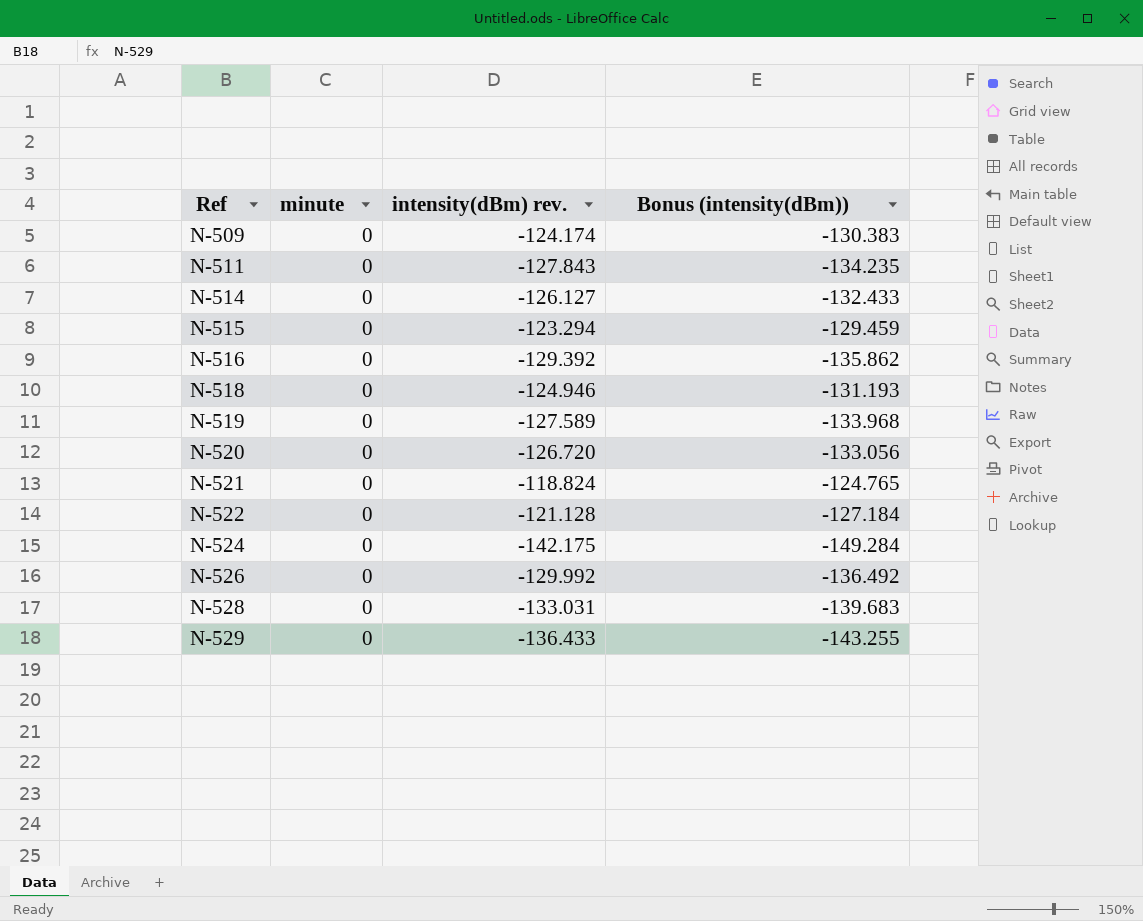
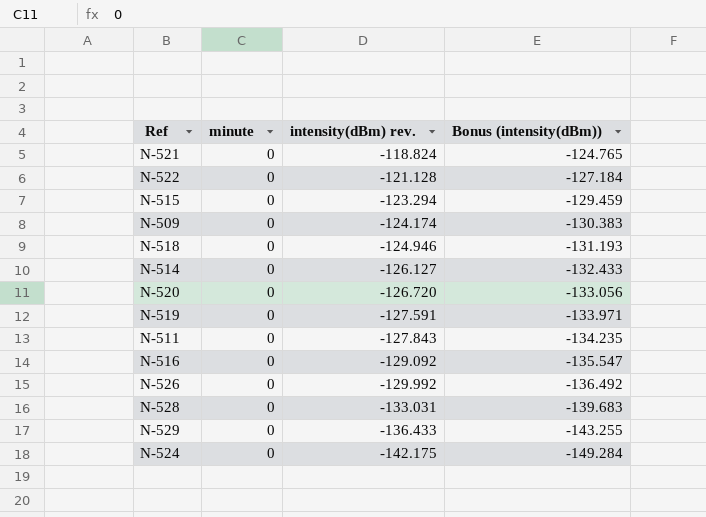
row order: Ref ascending -> intensity(dBm) rev. descending
N-519 | intensity(dBm) rev.: -127.589 -> -127.591
N-519 | Bonus (intensity(dBm)): -133.968 -> -133.971
N-516 | intensity(dBm) rev.: -129.392 -> -129.092
N-516 | Bonus (intensity(dBm)): -135.862 -> -135.547

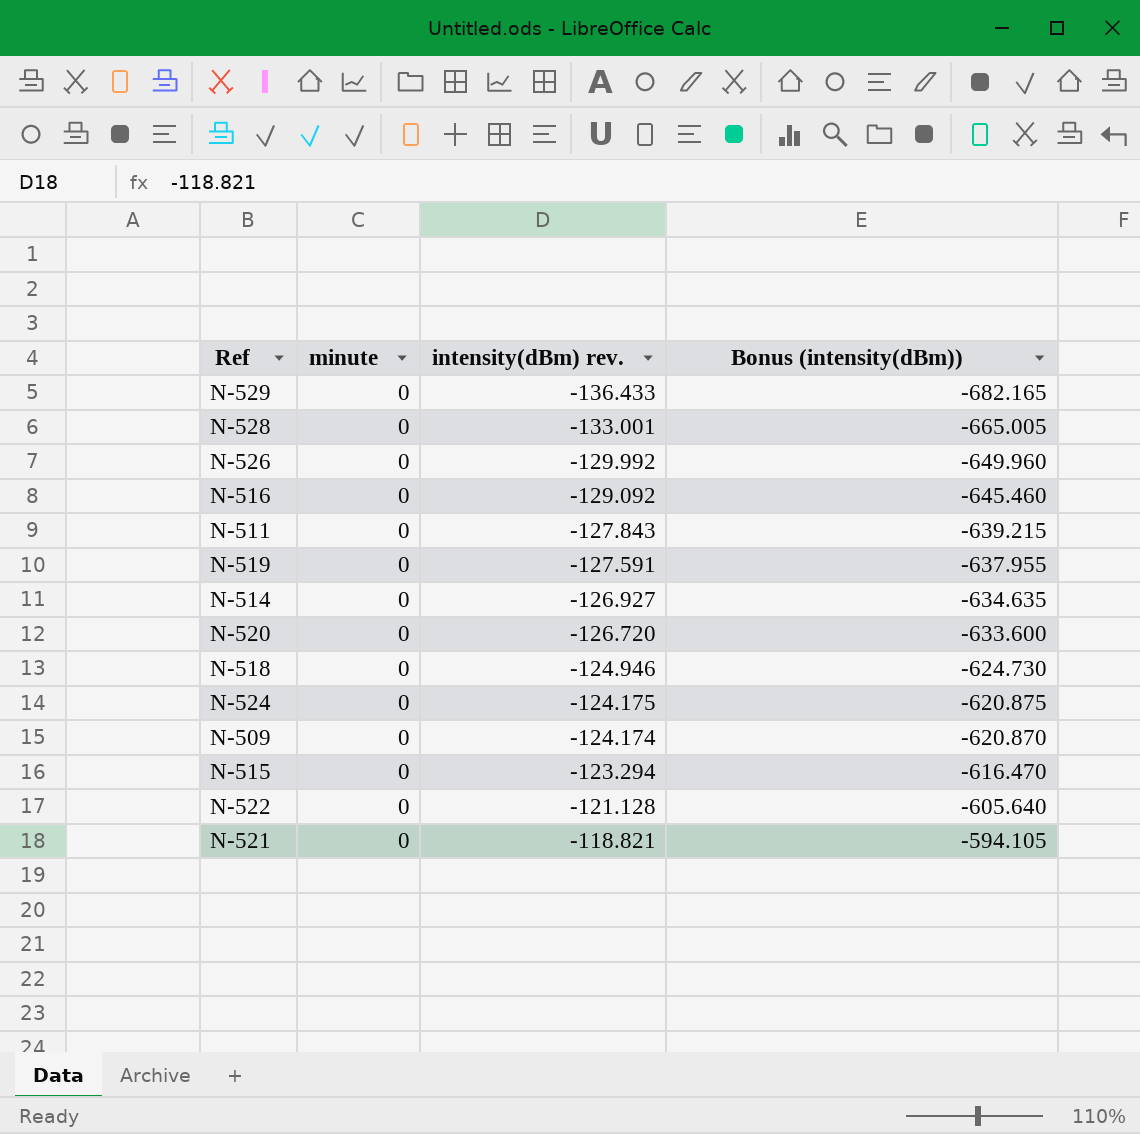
row order: intensity(dBm) rev. descending -> intensity(dBm) rev. ascending
column Bonus (intensity(dBm)) | formula: [intensity(dBm) rev.] * 1.05 -> [intensity(dBm) rev.] * 5
N-528 | intensity(dBm) rev.: -133.031 -> -133.001
N-514 | intensity(dBm) rev.: -126.127 -> -126.927
N-524 | intensity(dBm) rev.: -142.175 -> -124.175
N-521 | intensity(dBm) rev.: -118.824 -> -118.821

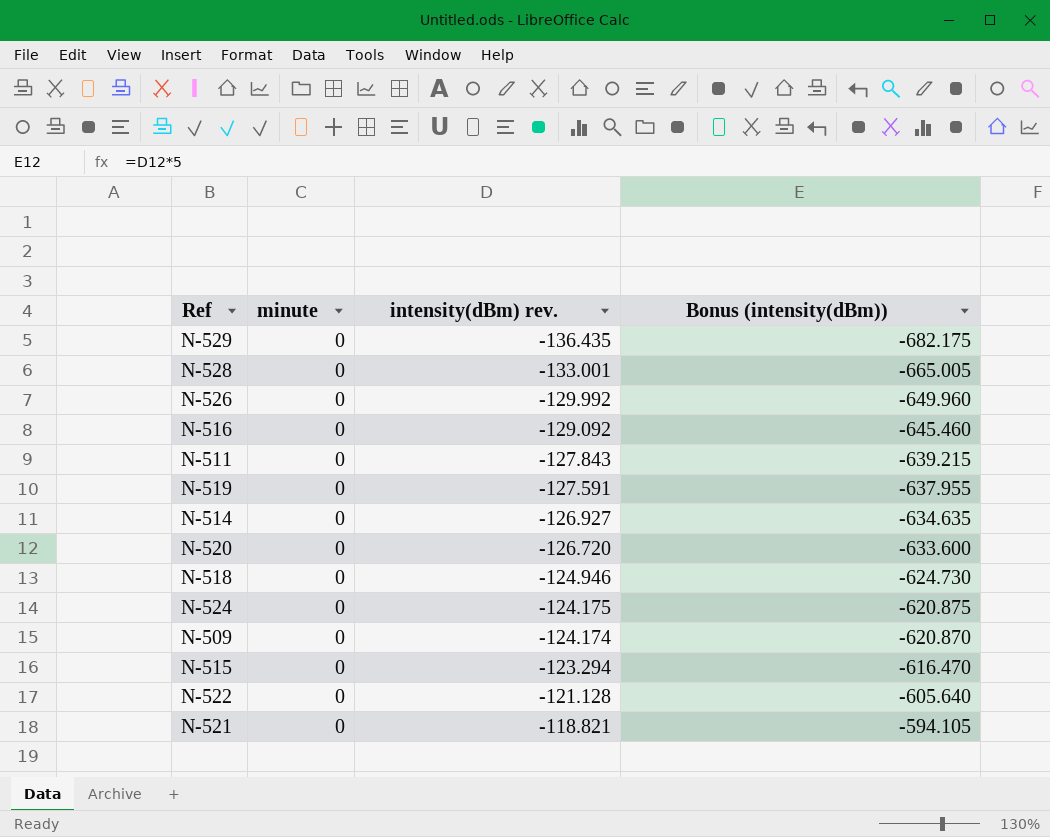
N-529 | intensity(dBm) rev.: -136.433 -> -136.435
N-529 | Bonus (intensity(dBm)): -682.165 -> -682.175

